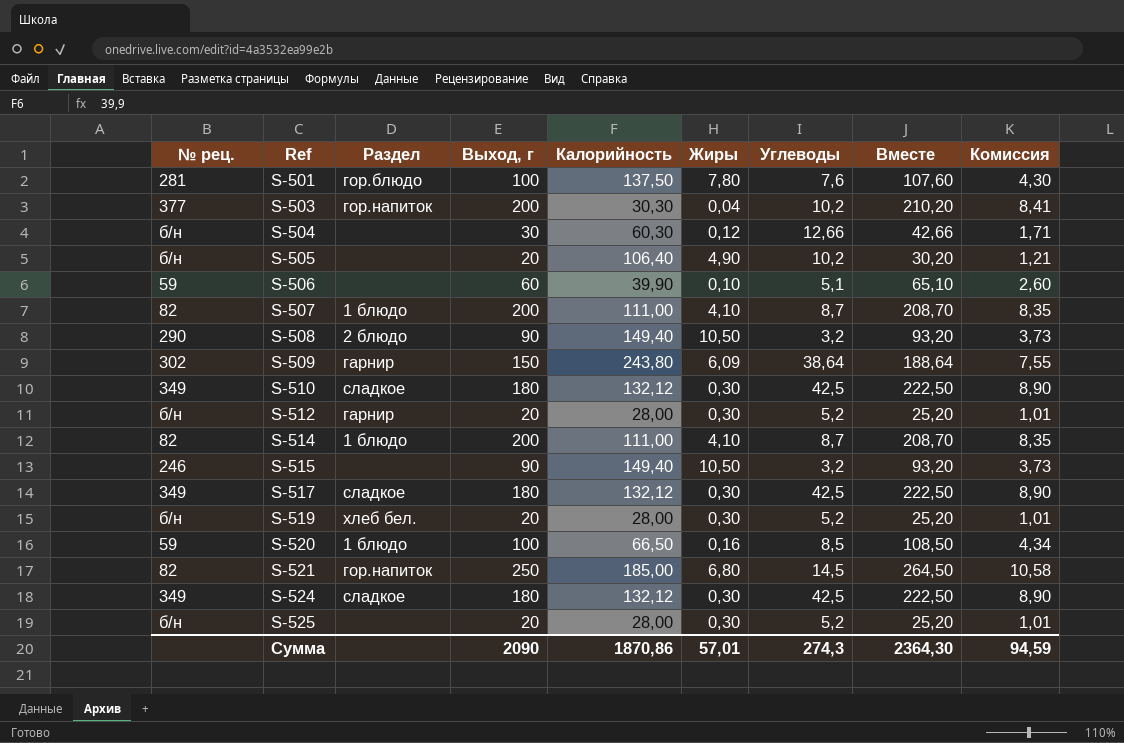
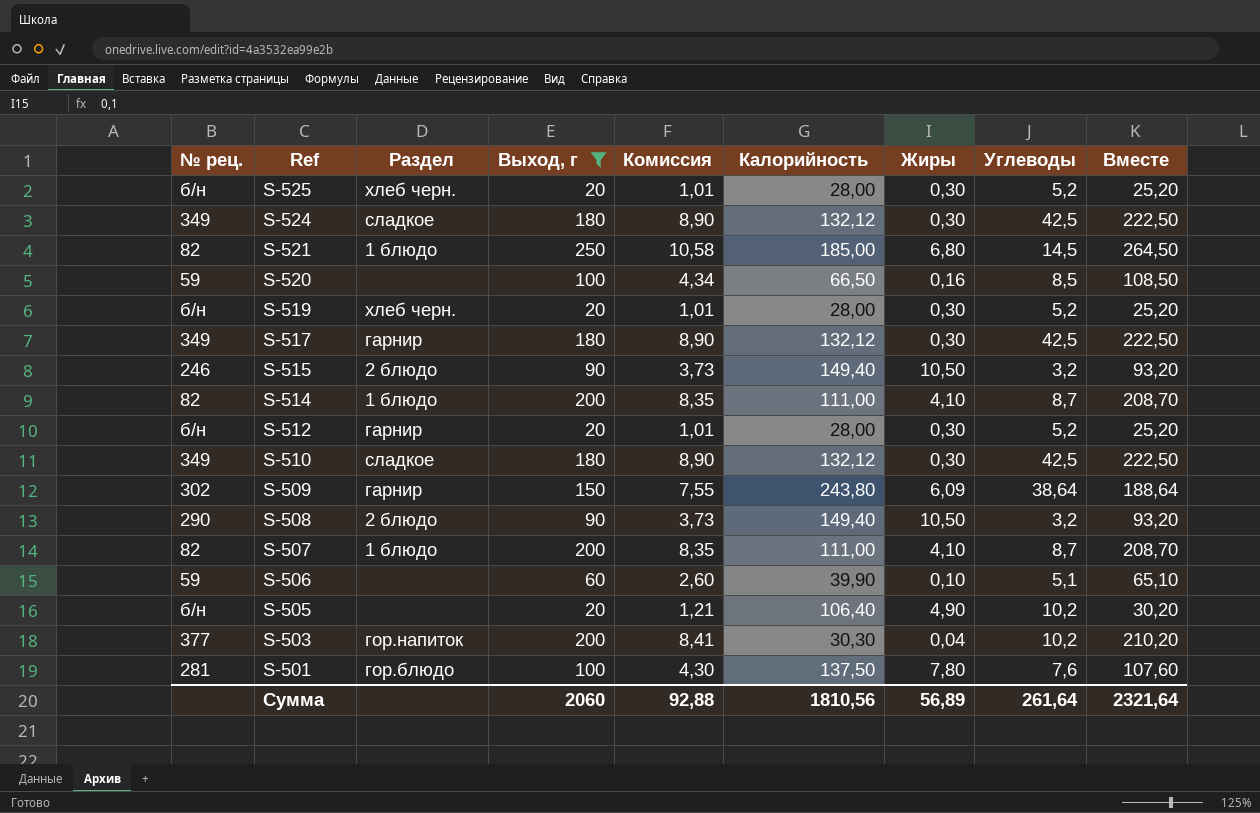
filter: none -> Выход, г != 30
row order: Ref ascending -> Ref descending
column Комиссия | position: 9 -> 5
S-525 | Раздел: none -> хлеб черн.
S-521 | Раздел: гор.напиток -> 1 блюдо
S-520 | Раздел: 1 блюдо -> none
S-519 | Раздел: хлеб бел. -> хлеб черн.
S-517 | Раздел: сладкое -> гарнир
S-515 | Раздел: none -> 2 блюдо
Сумма | Выход, г: 2090 -> 2060
Сумма | Комиссия: 94,59 -> 92,88
Сумма | Калорийность: 1870,86 -> 1810,56
Сумма | Жиры: 57,01 -> 56,89
Сумма | Углеводы: 274,3 -> 261,64
Сумма | Вместе: 2364,30 -> 2321,64

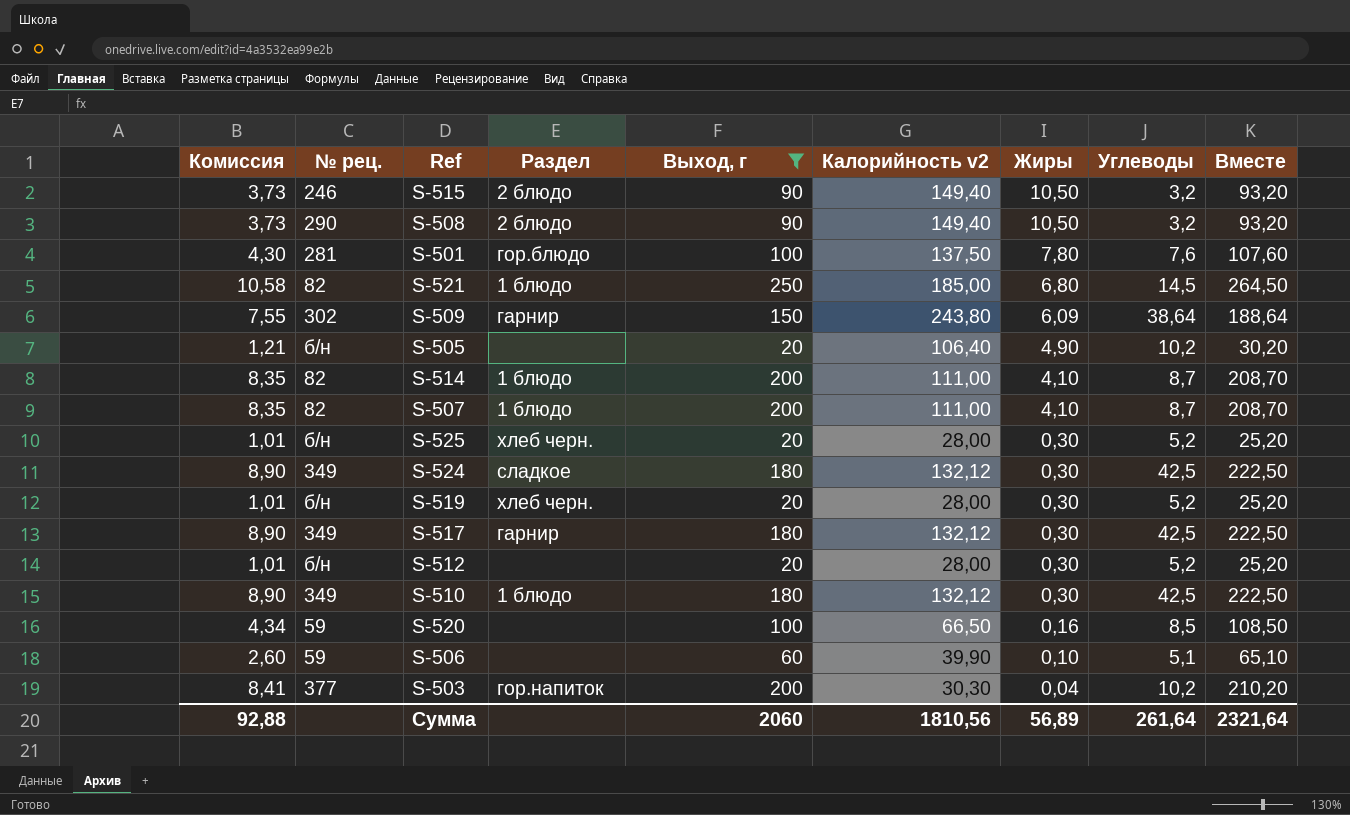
row order: Ref descending -> Жиры descending
column Комиссия | position: 5 -> 1
column name: Калорийность -> Калорийность v2
S-512 | Раздел: гарнир -> none
S-510 | Раздел: сладкое -> 1 блюдо

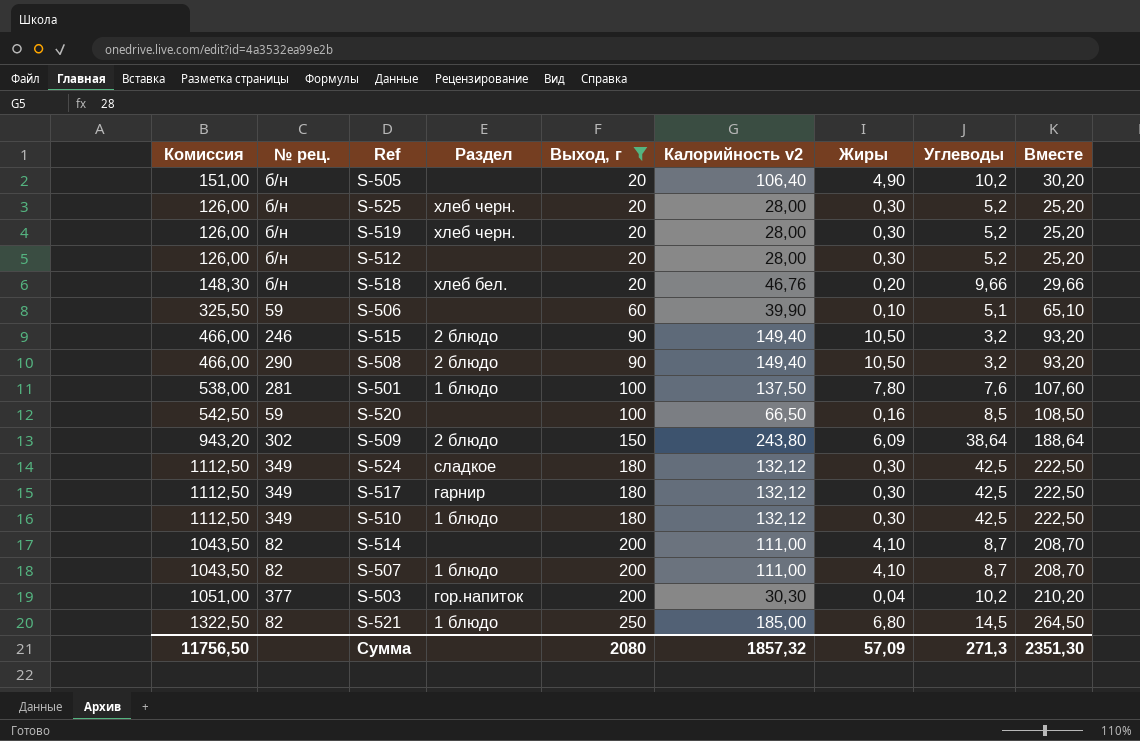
row order: Жиры descending -> Выход, г ascending
column Комиссия | formula: [Вместе] * 0,04 -> [Вместе] * 5
row S-518: none -> 148,30 | б/н | хлеб бел. | 20 | 46,76 | 0,20 | 9,66 | 29,66
S-501 | Раздел: гор.блюдо -> 1 блюдо
S-509 | Раздел: гарнир -> 2 блюдо
S-514 | Раздел: 1 блюдо -> none
Сумма | Комиссия: 92,88 -> 11756,50
Сумма | Выход, г: 2060 -> 2080
Сумма | Калорийность v2: 1810,56 -> 1857,32
Сумма | Жиры: 56,89 -> 57,09
Сумма | Углеводы: 261,64 -> 271,3
Сумма | Вместе: 2321,64 -> 2351,30

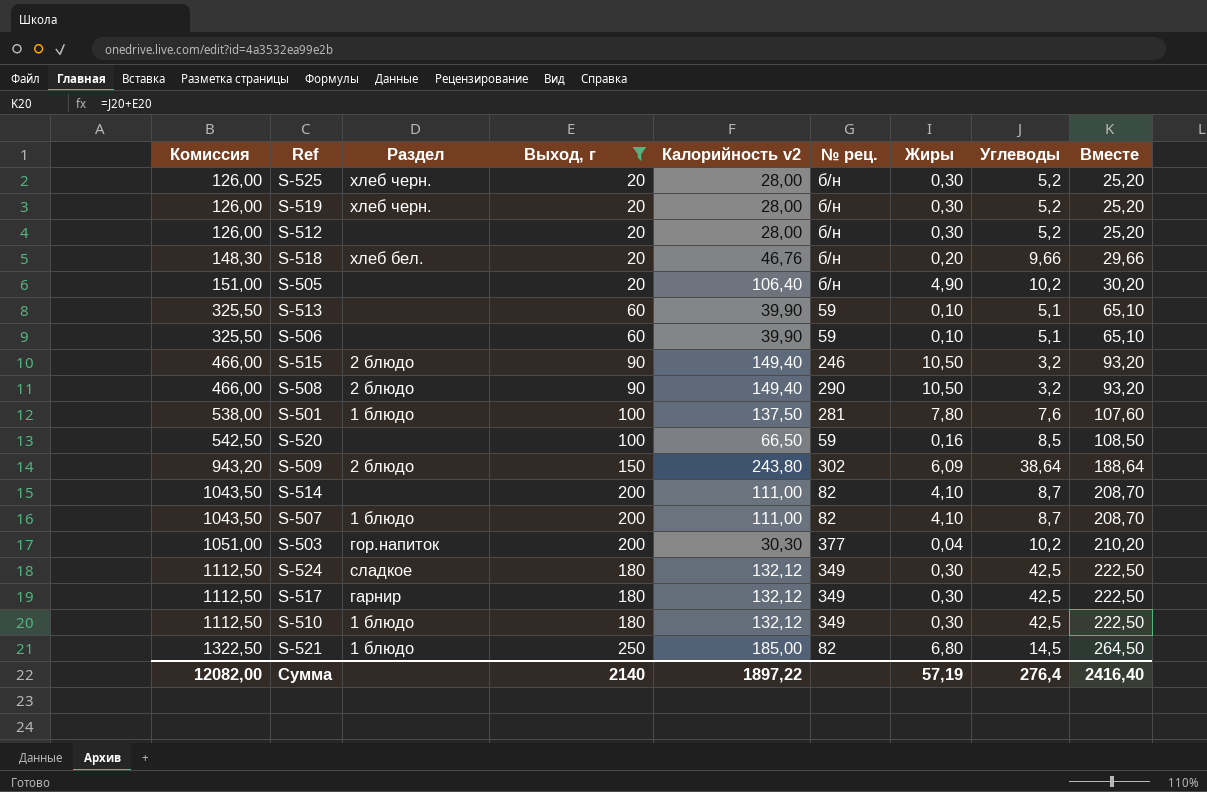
row order: Выход, г ascending -> Комиссия ascending
column № рец. | position: 2 -> 6
row S-513: none -> 325,50 | none | 60 | 39,90 | 59 | 0,10 | 5,1 | 65,10
Сумма | Комиссия: 11756,50 -> 12082,00
Сумма | Выход, г: 2080 -> 2140
Сумма | Калорийность v2: 1857,32 -> 1897,22
Сумма | Жиры: 57,09 -> 57,19
Сумма | Углеводы: 271,3 -> 276,4
Сумма | Вместе: 2351,30 -> 2416,40

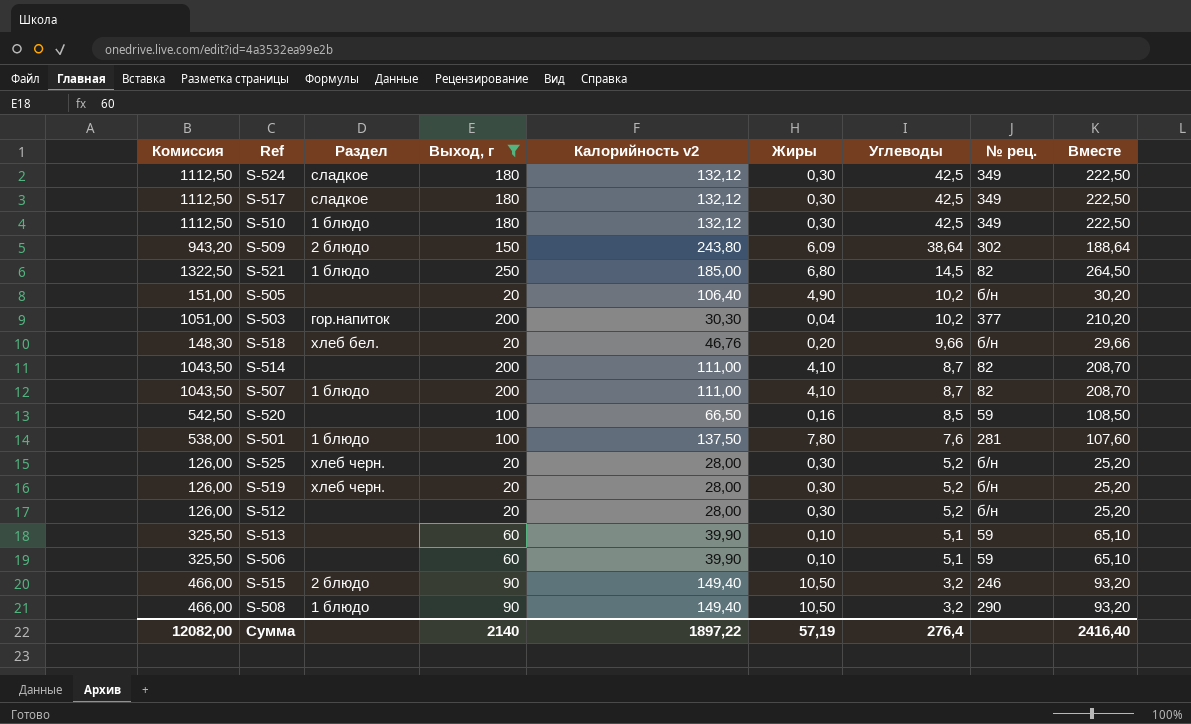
row order: Комиссия ascending -> Углеводы descending
column № рец. | position: 6 -> 8
S-517 | Раздел: гарнир -> сладкое
S-508 | Раздел: 2 блюдо -> 1 блюдо

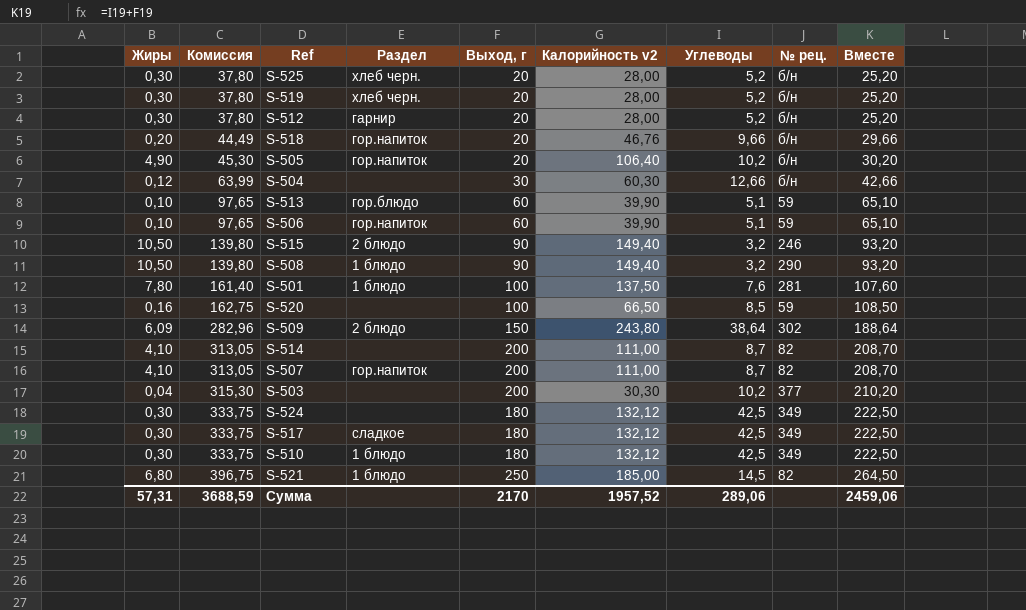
filter: Выход, г != 30 -> none
row order: Углеводы descending -> Комиссия ascending
column Жиры | position: 6 -> 1
column Комиссия | formula: [Вместе] * 5 -> [Вместе] * 1,5
S-512 | Раздел: none -> гарнир
S-518 | Раздел: хлеб бел. -> гор.напиток
S-505 | Раздел: none -> гор.напиток
S-513 | Раздел: none -> гор.блюдо
S-506 | Раздел: none -> гор.напиток
S-507 | Раздел: 1 блюдо -> гор.напиток
S-503 | Раздел: гор.напиток -> none
S-524 | Раздел: сладкое -> none
Сумма | Жиры: 57,19 -> 57,31
Сумма | Комиссия: 12082,00 -> 3688,59
Сумма | Выход, г: 2140 -> 2170
Сумма | Калорийность v2: 1897,22 -> 1957,52
Сумма | Углеводы: 276,4 -> 289,06
Сумма | Вместе: 2416,40 -> 2459,06

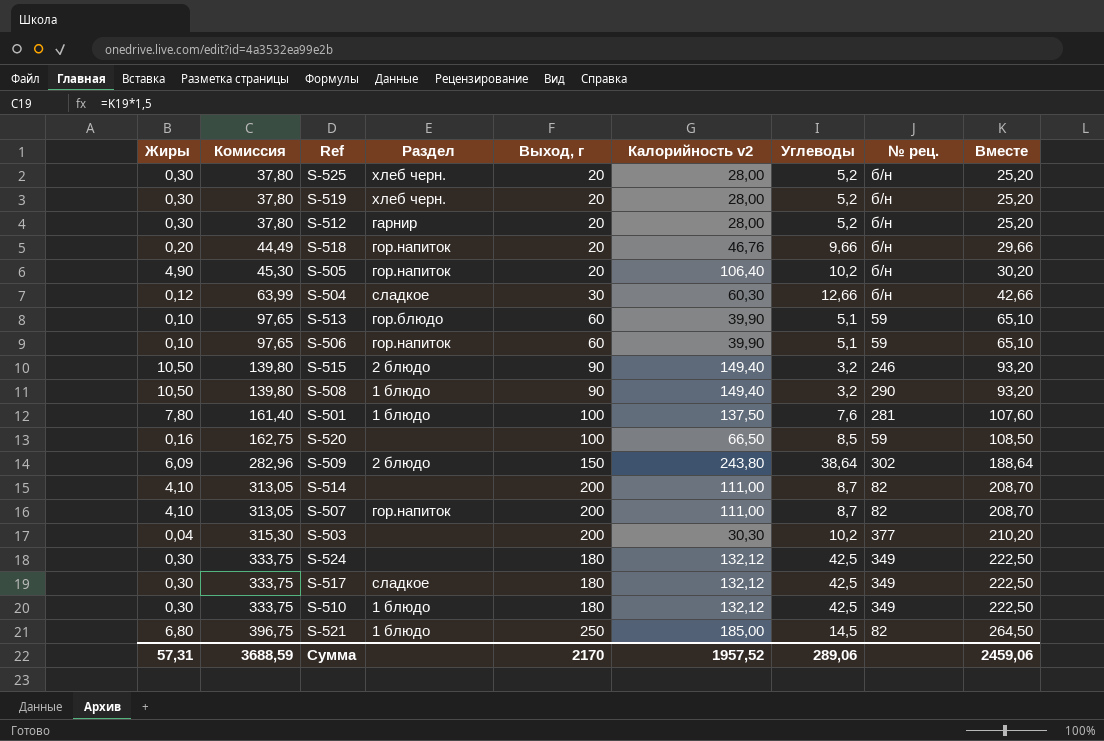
S-504 | Раздел: none -> сладкое

